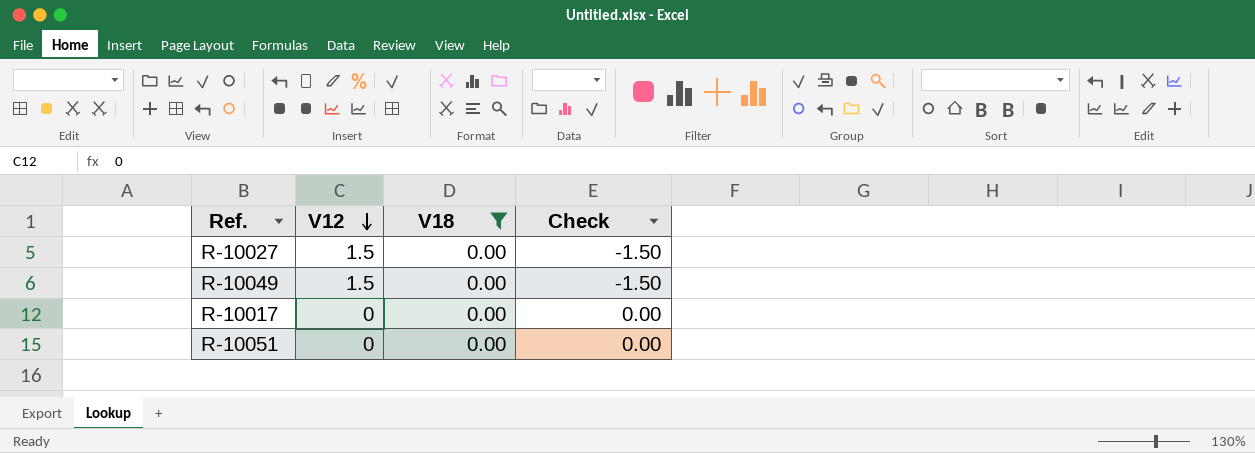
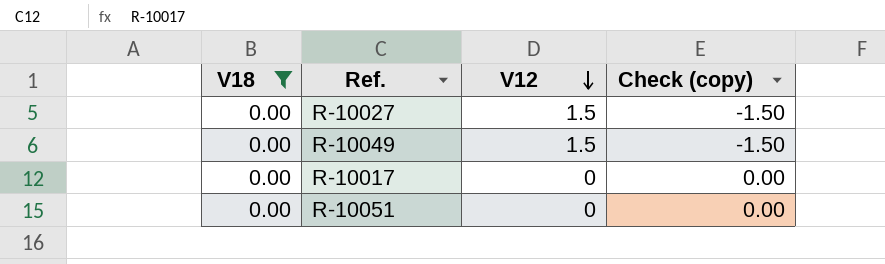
column V18 | position: 3 -> 1
column name: Check -> Check (copy)

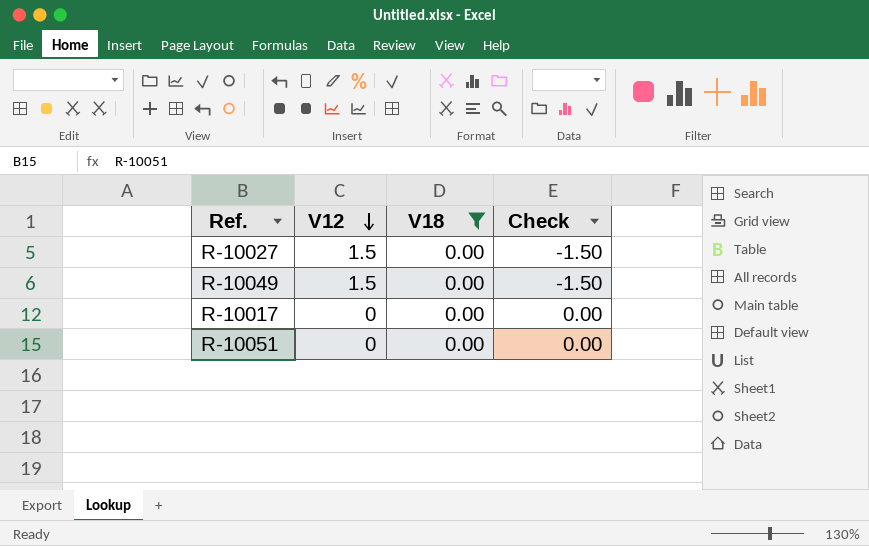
column V18 | position: 1 -> 3
column name: Check (copy) -> Check

